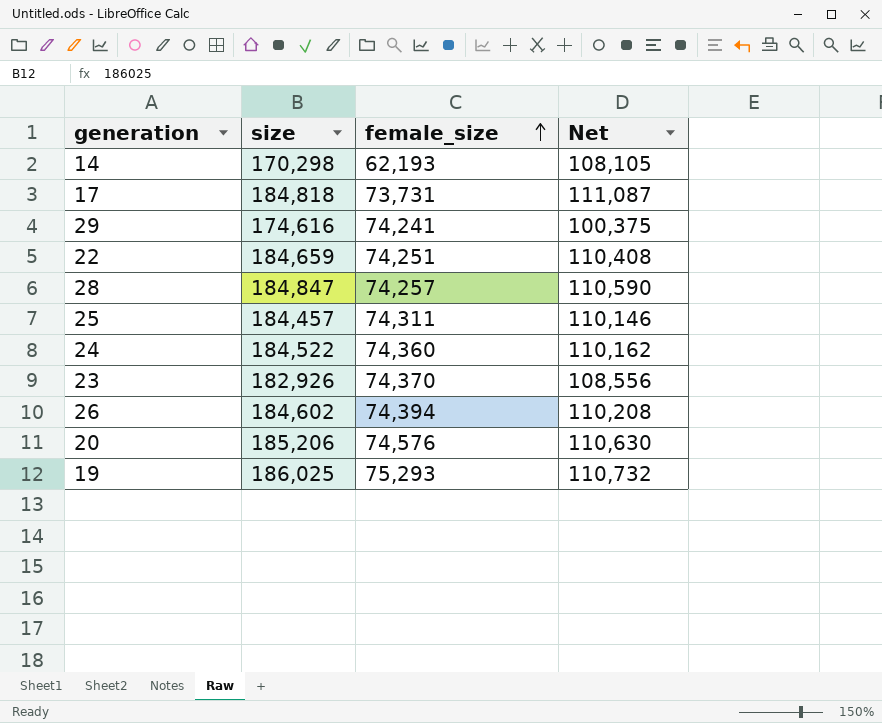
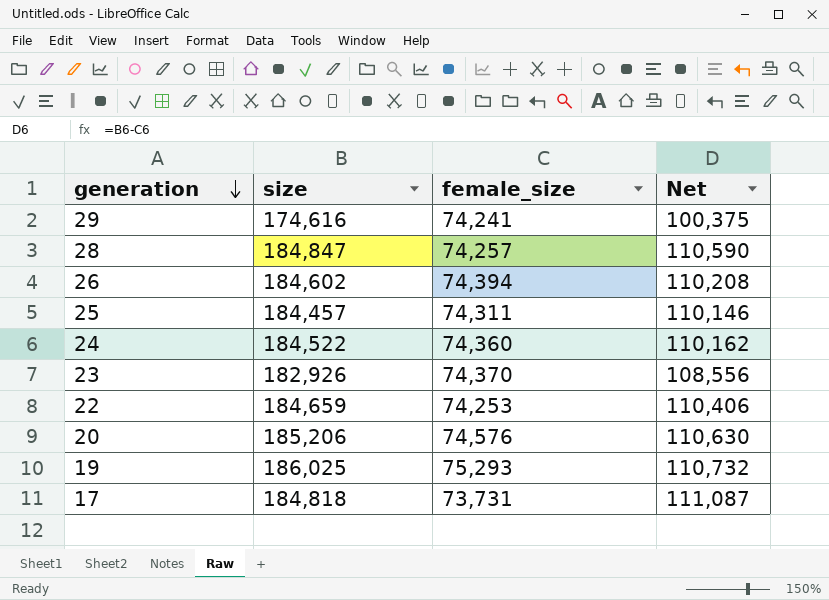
row order: female_size ascending -> generation descending
row 14: 170,298 | 62,193 | 108,105 -> none
22 | female_size: 74,251 -> 74,253
22 | Net: 110,408 -> 110,406

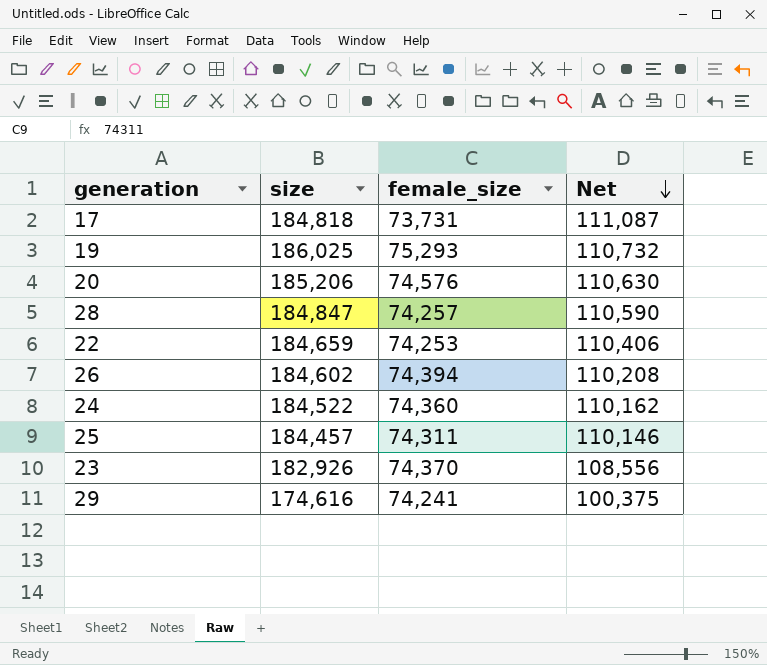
row order: generation descending -> Net descending

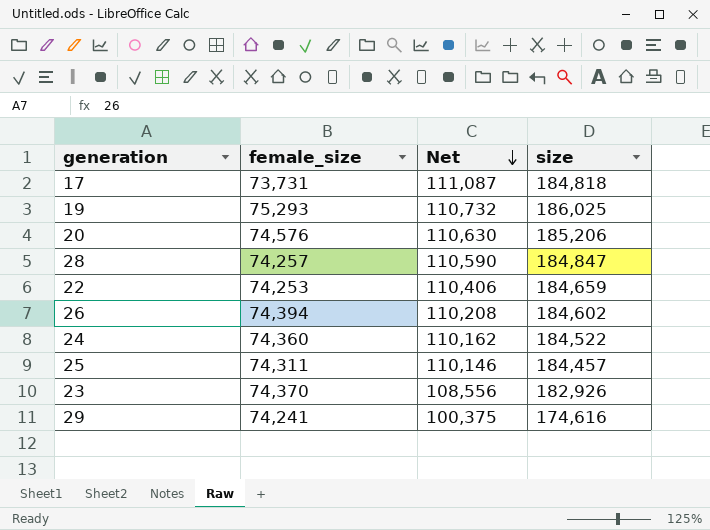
column size | position: 2 -> 4

